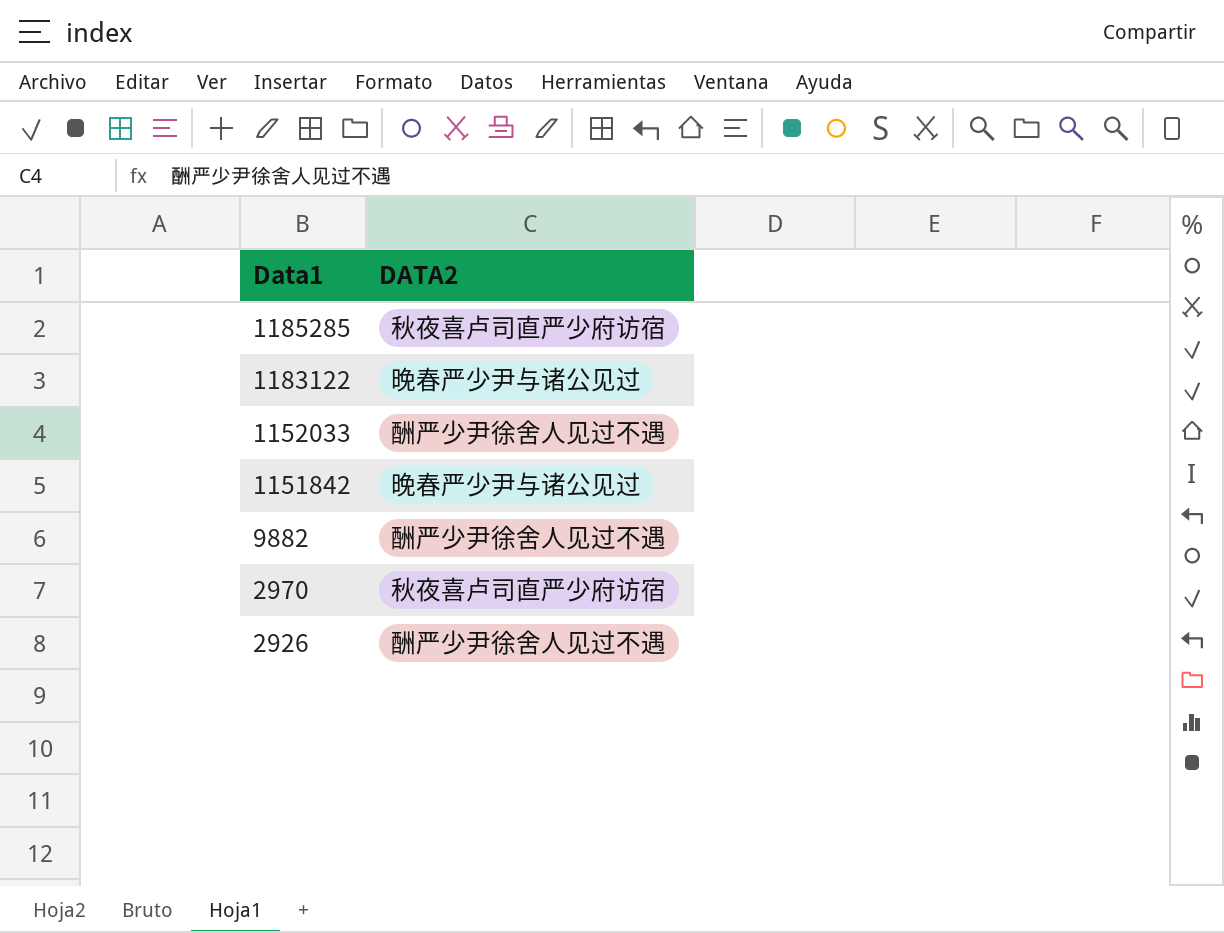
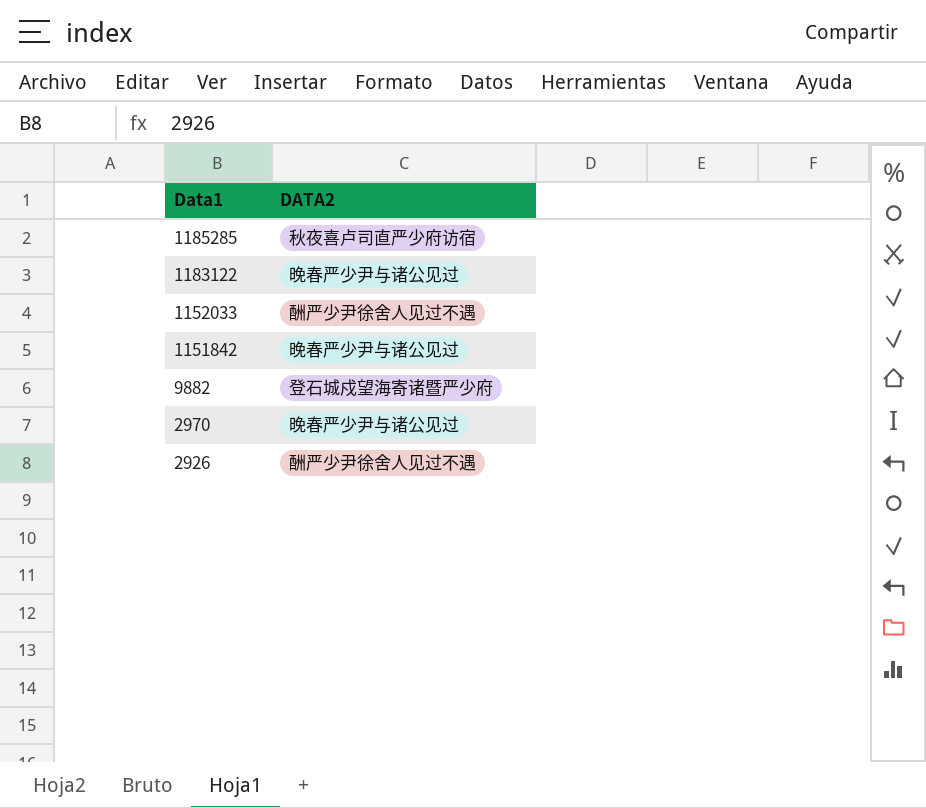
9882 | DATA2: 酬严少尹徐舍人见过不遇 -> 登石城戍望海寄诸暨严少府
2970 | DATA2: 秋夜喜卢司直严少府访宿 -> 晚春严少尹与诸公见过

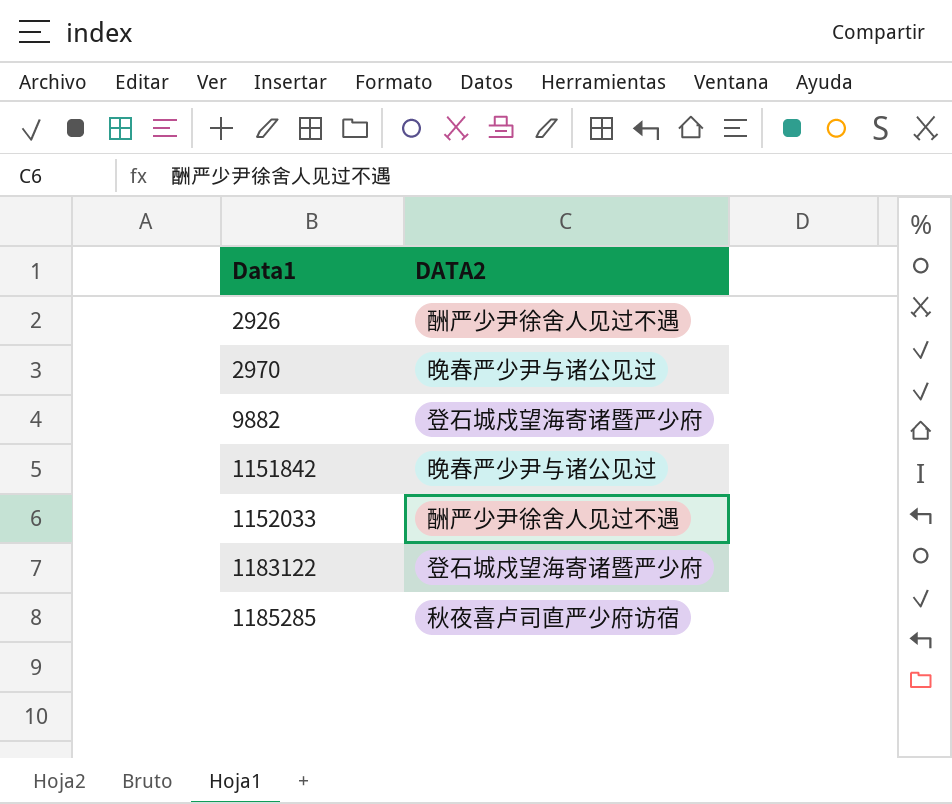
row order: Data1 descending -> Data1 ascending
1183122 | DATA2: 晚春严少尹与诸公见过 -> 登石城戍望海寄诸暨严少府

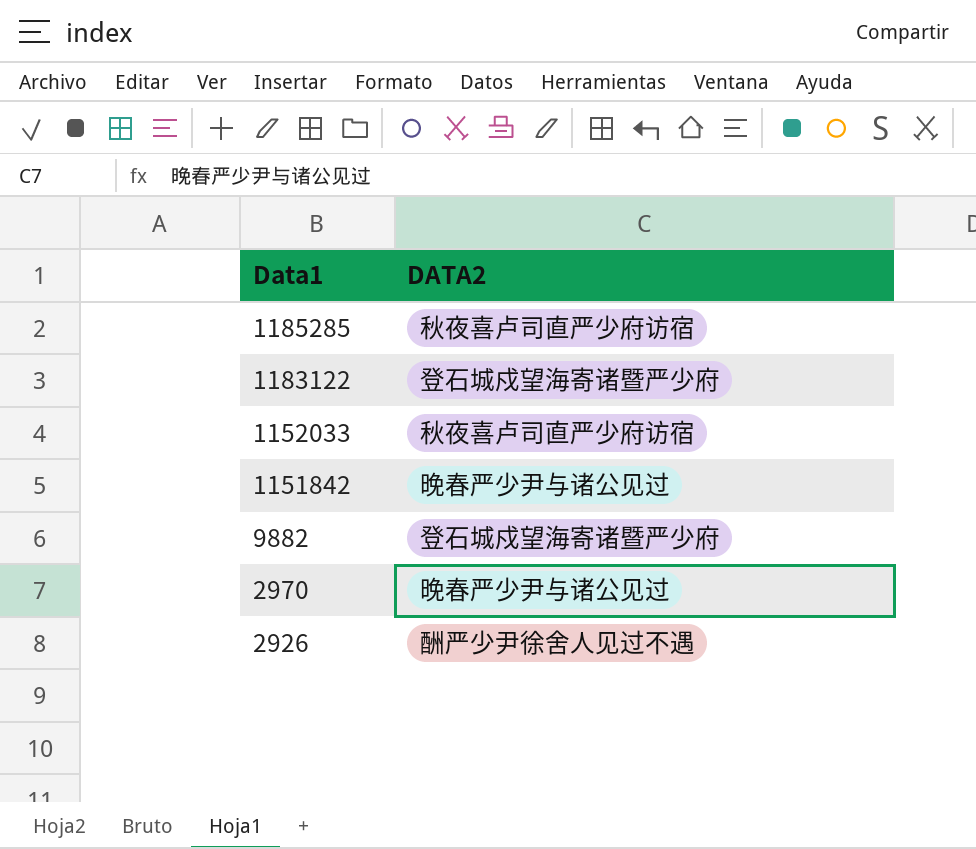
row order: Data1 ascending -> Data1 descending
1152033 | DATA2: 酬严少尹徐舍人见过不遇 -> 秋夜喜卢司直严少府访宿

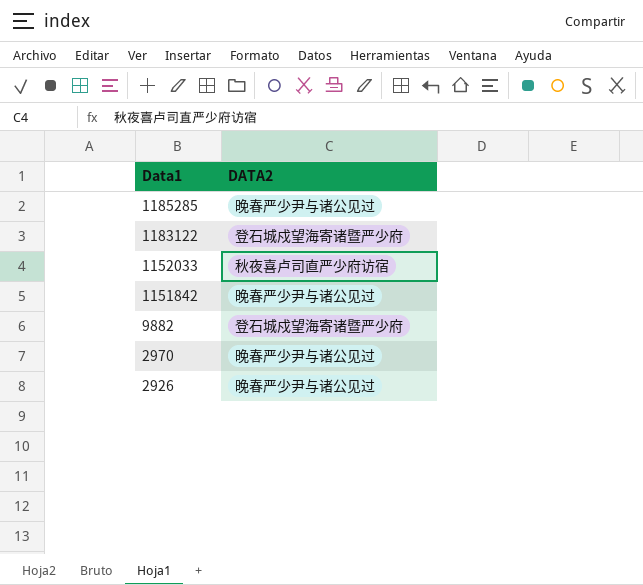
1185285 | DATA2: 秋夜喜卢司直严少府访宿 -> 晚春严少尹与诸公见过
2926 | DATA2: 酬严少尹徐舍人见过不遇 -> 晚春严少尹与诸公见过

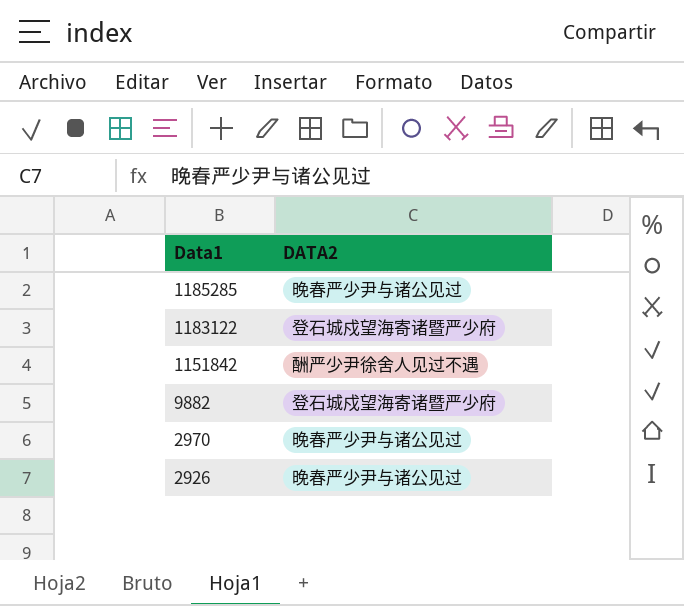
row 1152033: 秋夜喜卢司直严少府访宿 -> none
1151842 | DATA2: 晚春严少尹与诸公见过 -> 酬严少尹徐舍人见过不遇

